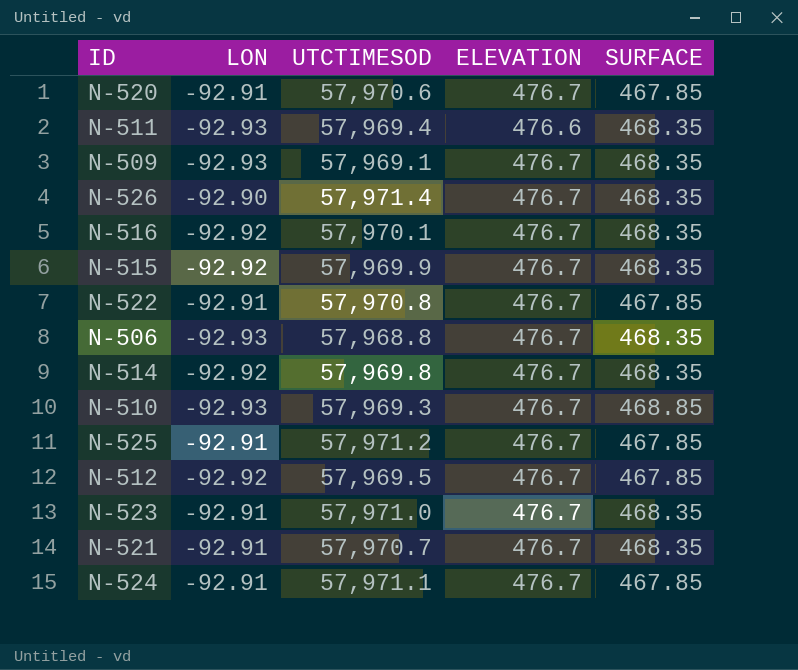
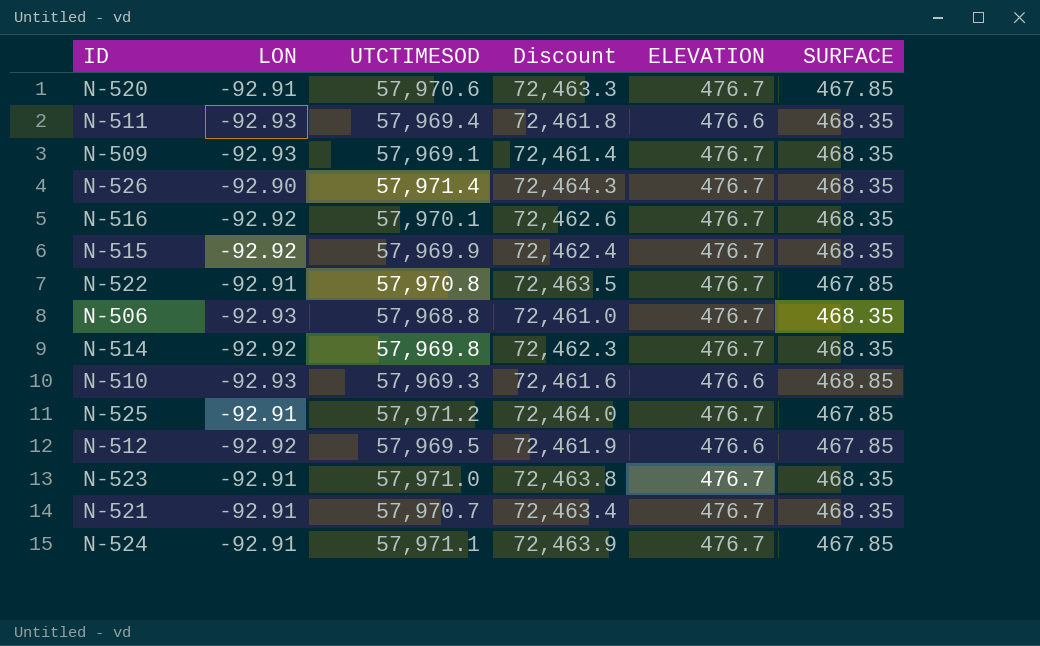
column Discount | formula: none -> [UTCTIMESOD] * 1.25
N-510 | ELEVATION: 476.7 -> 476.6
N-512 | ELEVATION: 476.7 -> 476.6

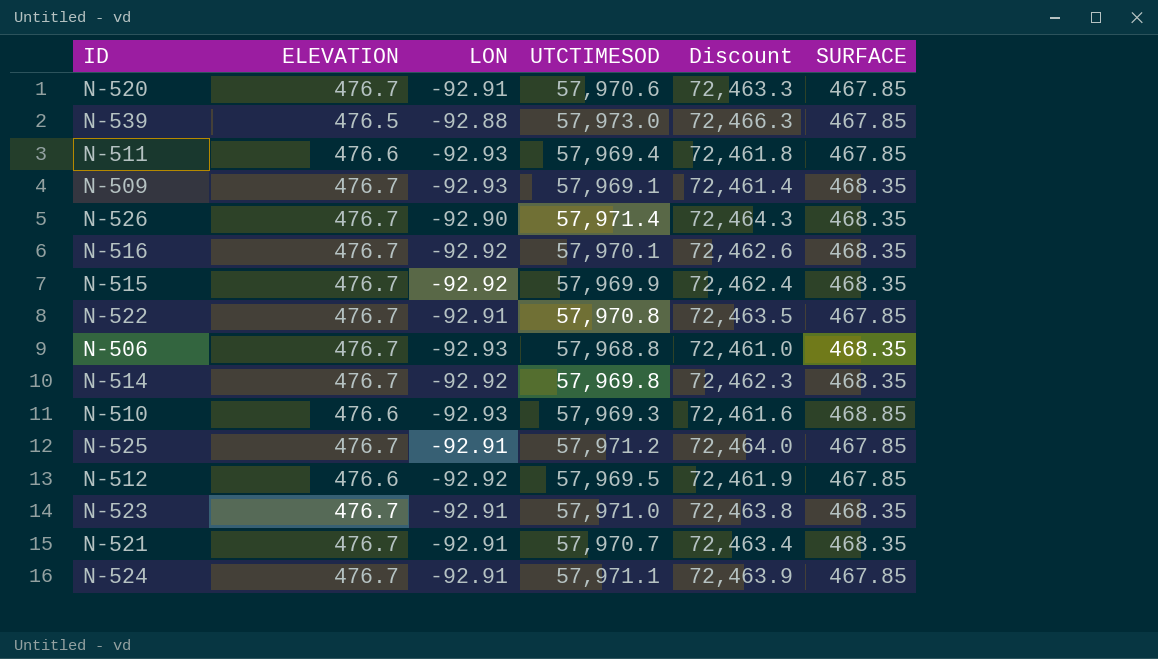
column ELEVATION | position: 5 -> 2
row N-539: none -> 476.5 | -92.88 | 57,973.0 | 72,466.3 | 467.85
N-511 | SURFACE: 468.35 -> 467.85

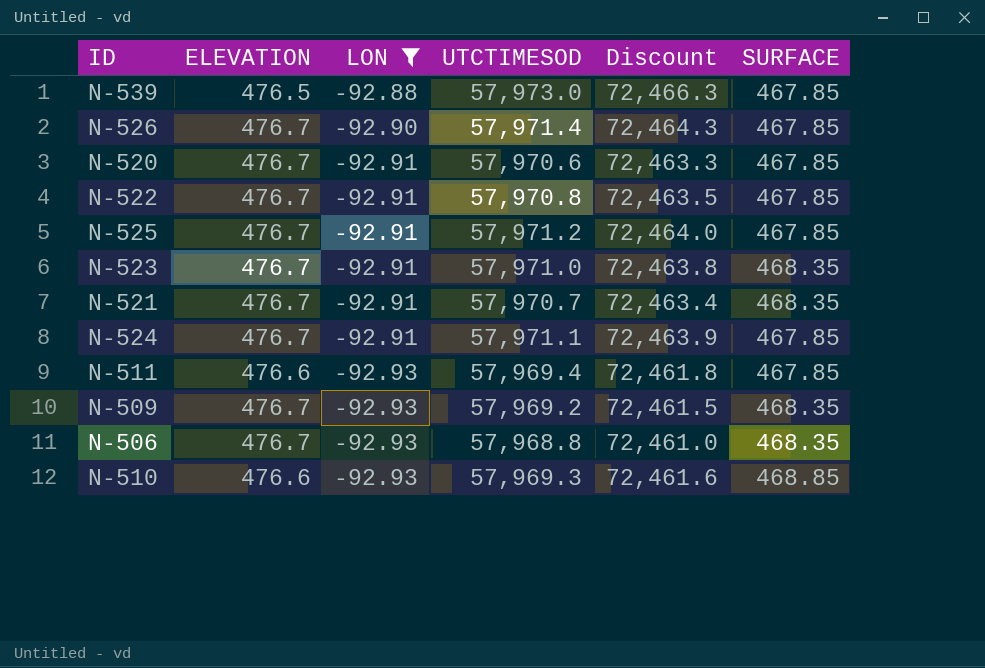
filter: none -> LON != -92.92
row order: none -> LON descending
N-526 | SURFACE: 468.35 -> 467.85
N-509 | UTCTIMESOD: 57,969.1 -> 57,969.2
N-509 | Discount: 72,461.4 -> 72,461.5

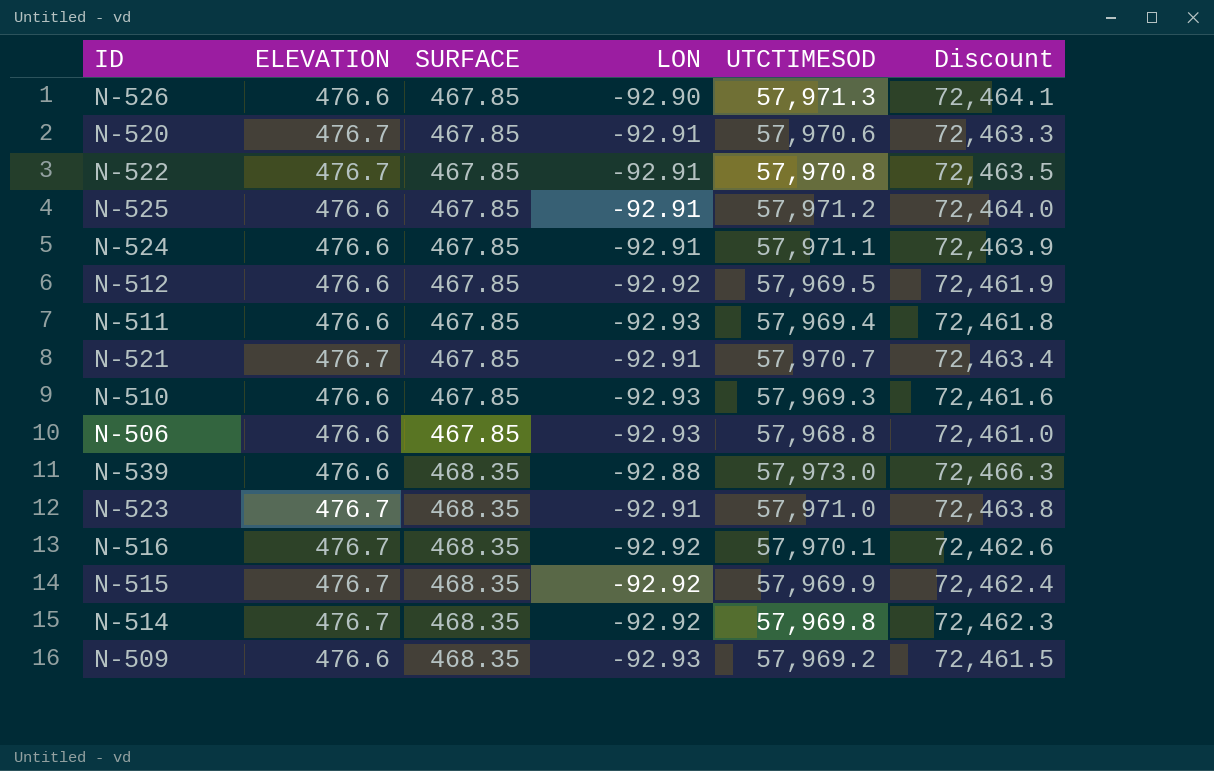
filter: LON != -92.92 -> none
row order: LON descending -> SURFACE ascending
column SURFACE | position: 6 -> 3
N-526 | ELEVATION: 476.7 -> 476.6
N-526 | UTCTIMESOD: 57,971.4 -> 57,971.3
N-526 | Discount: 72,464.3 -> 72,464.1
N-525 | ELEVATION: 476.7 -> 476.6
N-524 | ELEVATION: 476.7 -> 476.6
N-521 | SURFACE: 468.35 -> 467.85
N-510 | SURFACE: 468.85 -> 467.85
N-506 | ELEVATION: 476.7 -> 476.6
N-506 | SURFACE: 468.35 -> 467.85
N-539 | ELEVATION: 476.5 -> 476.6
N-539 | SURFACE: 467.85 -> 468.35
N-509 | ELEVATION: 476.7 -> 476.6

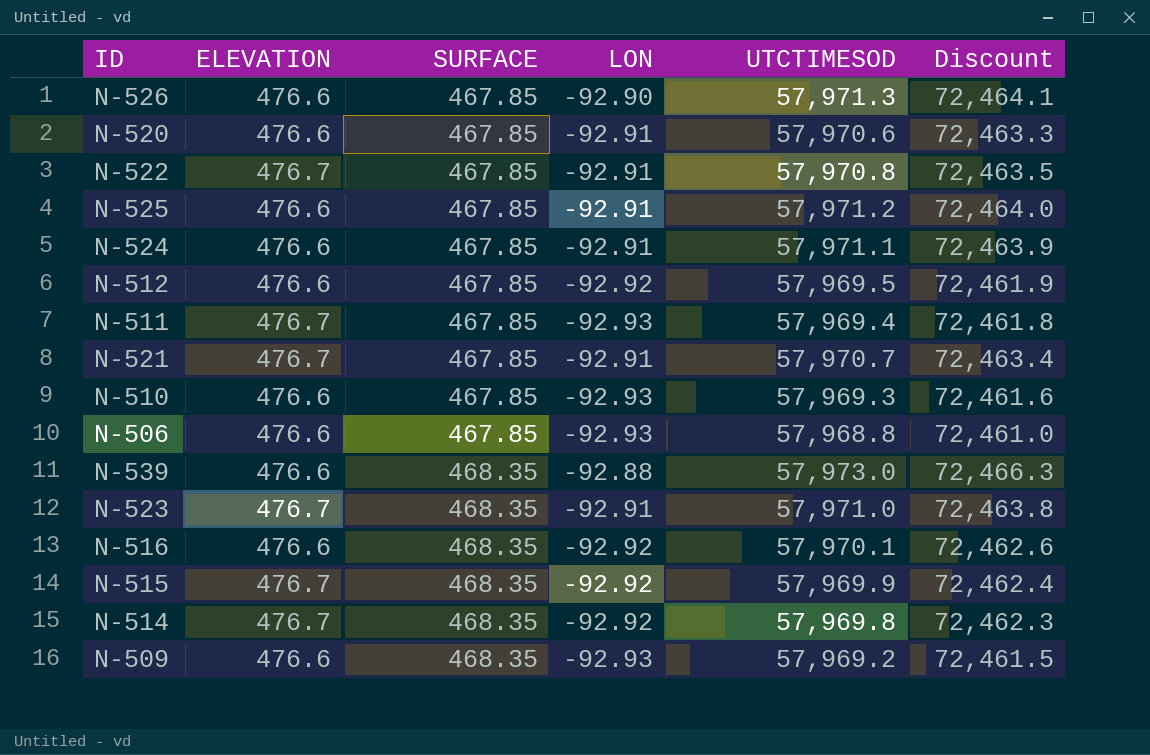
N-520 | ELEVATION: 476.7 -> 476.6
N-511 | ELEVATION: 476.6 -> 476.7
N-516 | ELEVATION: 476.7 -> 476.6

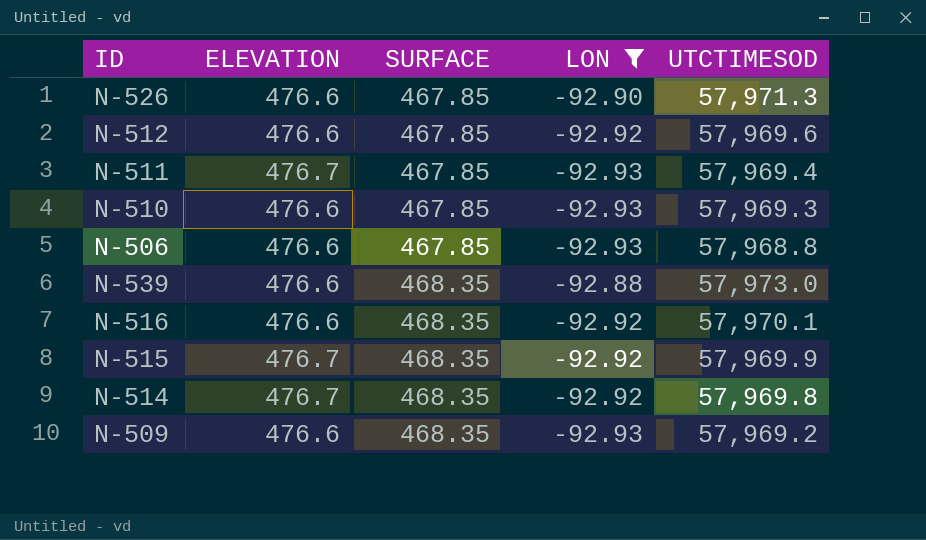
filter: none -> LON != -92.91
column Discount | formula: [UTCTIMESOD] * 1.25 -> none
N-512 | UTCTIMESOD: 57,969.5 -> 57,969.6

